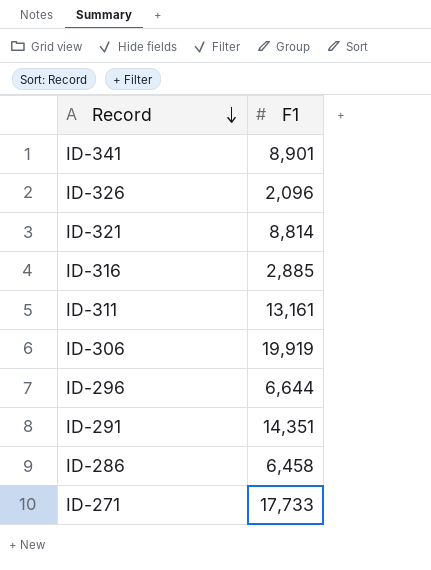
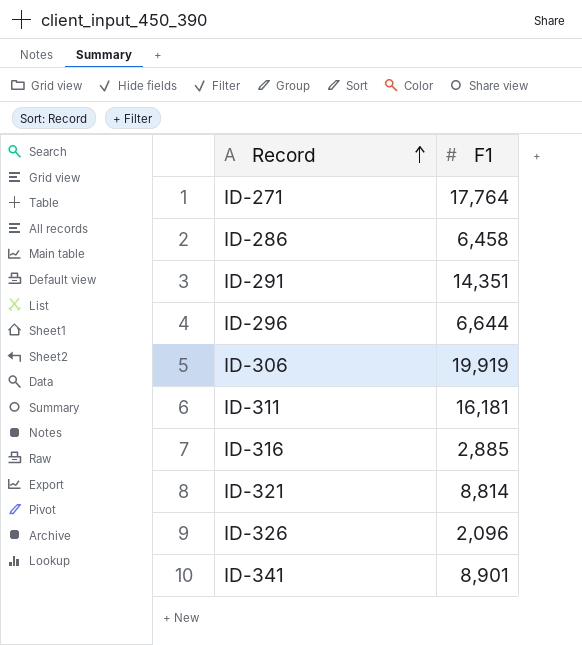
row order: Record descending -> Record ascending
ID-271 | F1: 17,733 -> 17,764
ID-311 | F1: 13,161 -> 16,181

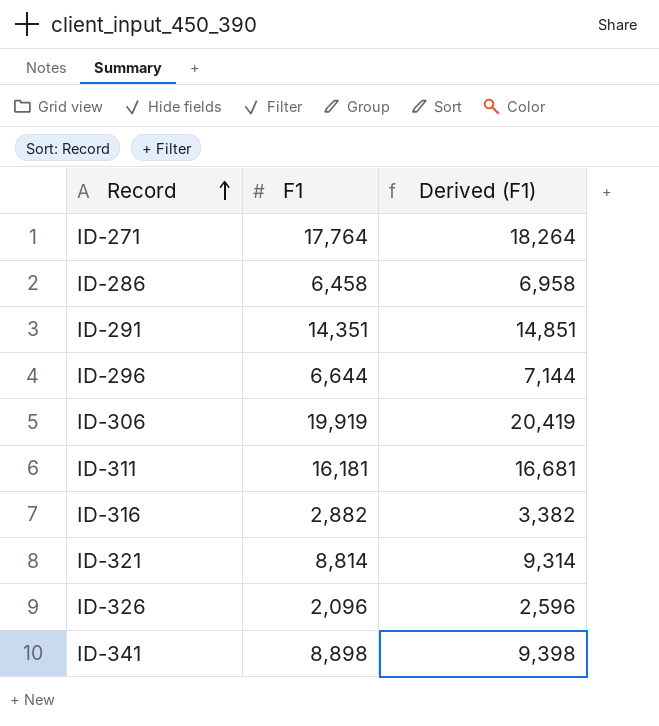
column Derived (F1) | formula: none -> [F1] + 500
ID-316 | F1: 2,885 -> 2,882
ID-341 | F1: 8,901 -> 8,898

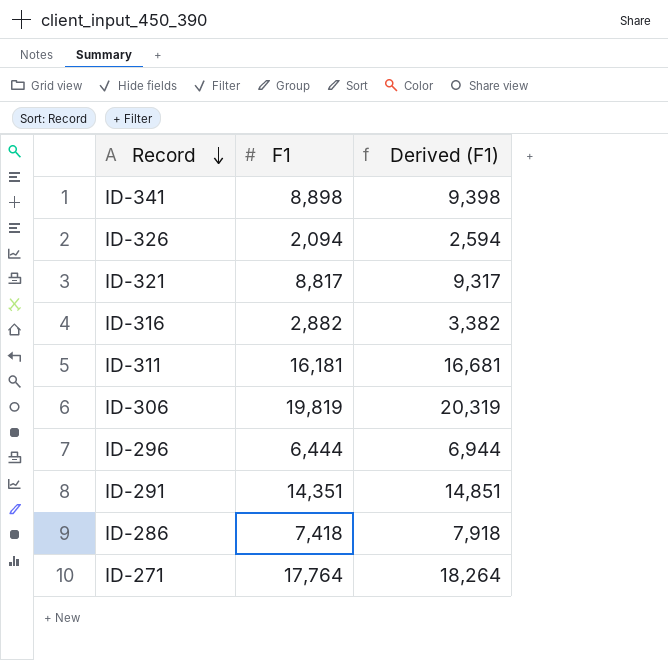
row order: Record ascending -> Record descending
ID-326 | F1: 2,096 -> 2,094
ID-326 | Derived (F1): 2,596 -> 2,594
ID-321 | F1: 8,814 -> 8,817
ID-321 | Derived (F1): 9,314 -> 9,317
ID-306 | F1: 19,919 -> 19,819
ID-306 | Derived (F1): 20,419 -> 20,319
ID-296 | F1: 6,644 -> 6,444
ID-296 | Derived (F1): 7,144 -> 6,944
ID-286 | F1: 6,458 -> 7,418
ID-286 | Derived (F1): 6,958 -> 7,918

